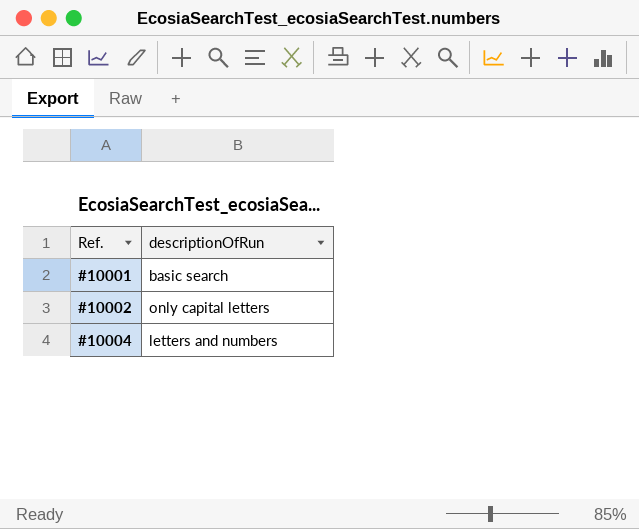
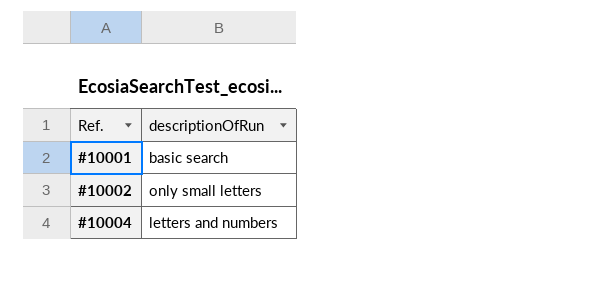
#10002 | descriptionOfRun: only capital letters -> only small letters

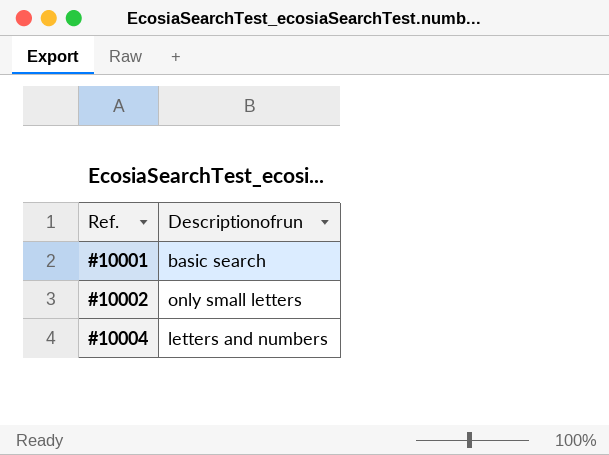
column name: descriptionOfRun -> Descriptionofrun

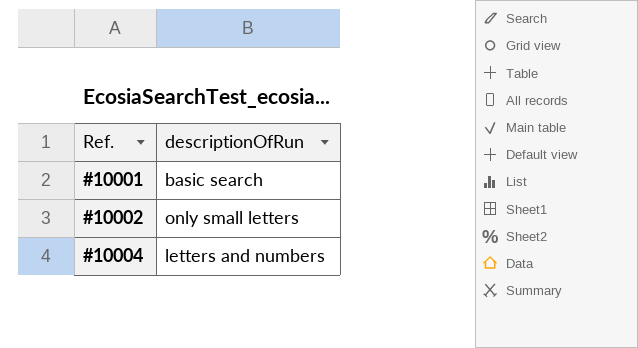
column name: Descriptionofrun -> descriptionOfRun

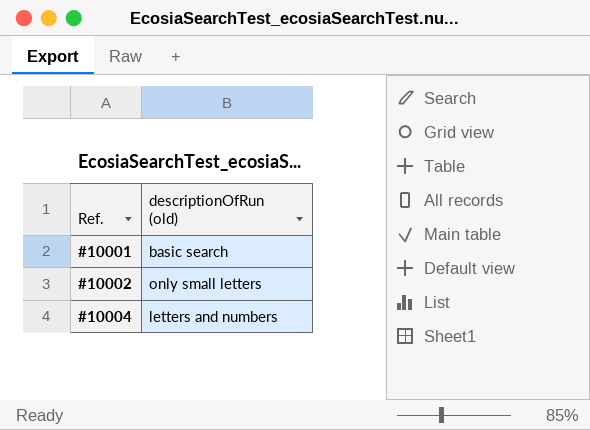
column name: descriptionOfRun -> descriptionOfRun (old)

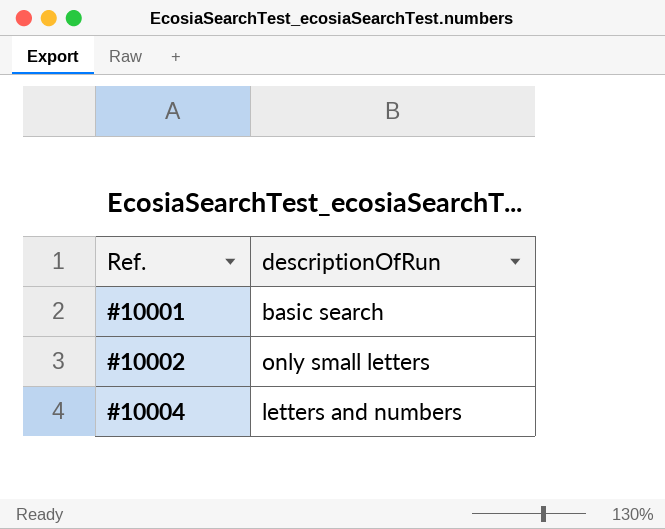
column name: descriptionOfRun (old) -> descriptionOfRun

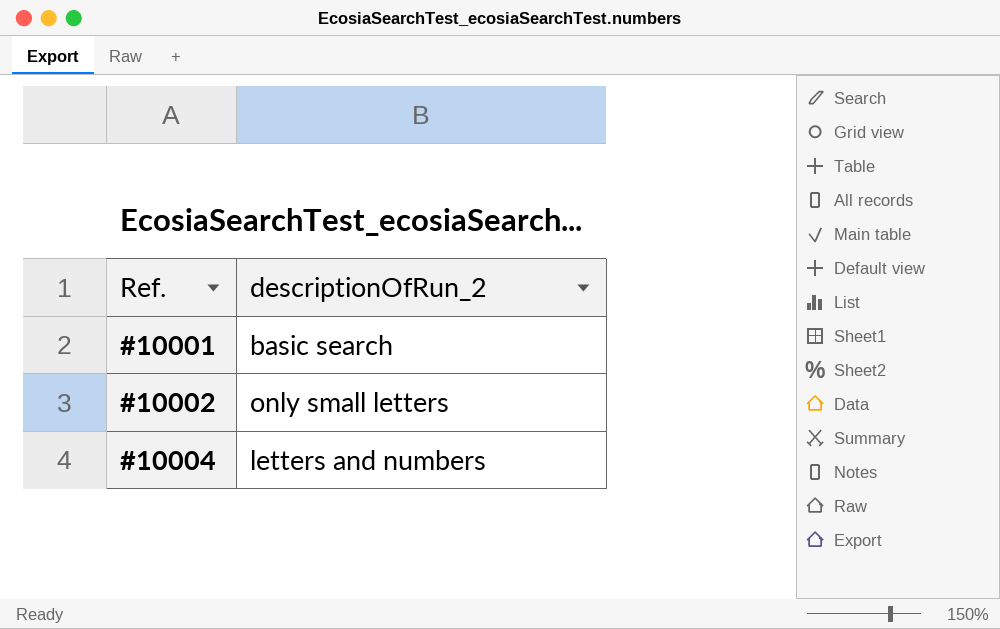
column name: descriptionOfRun -> descriptionOfRun_2

